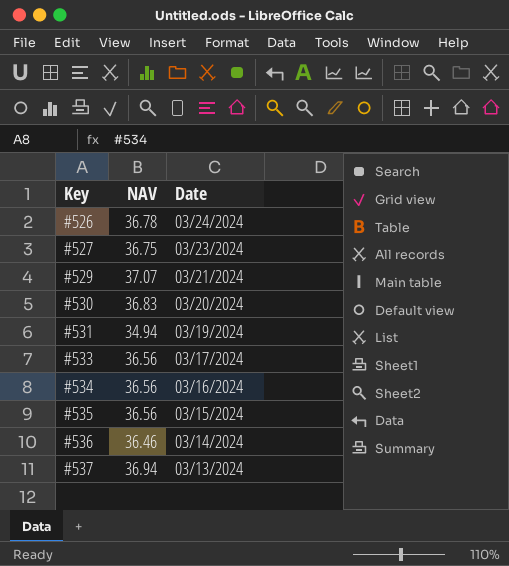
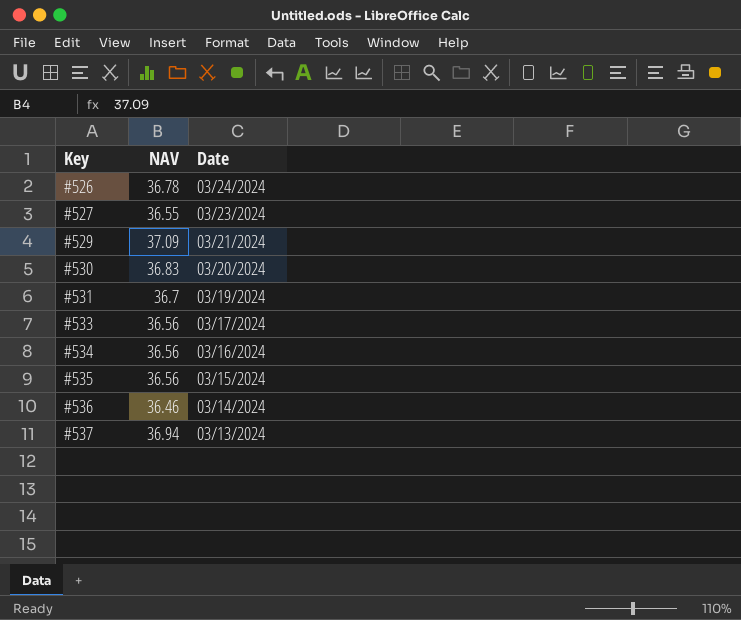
#527 | NAV: 36.75 -> 36.55
#529 | NAV: 37.07 -> 37.09
#531 | NAV: 34.94 -> 36.7

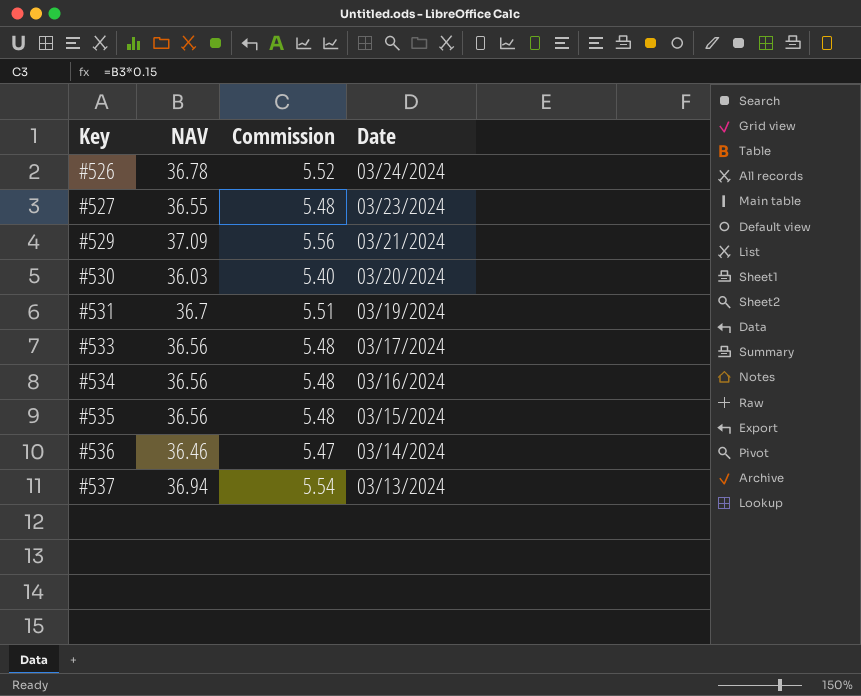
column Commission | formula: none -> [NAV] * 0.15
#530 | NAV: 36.83 -> 36.03

